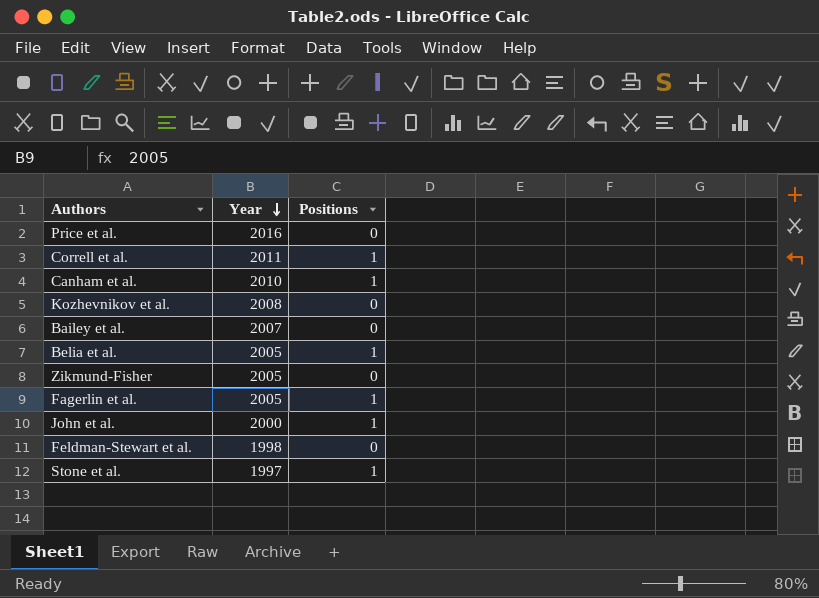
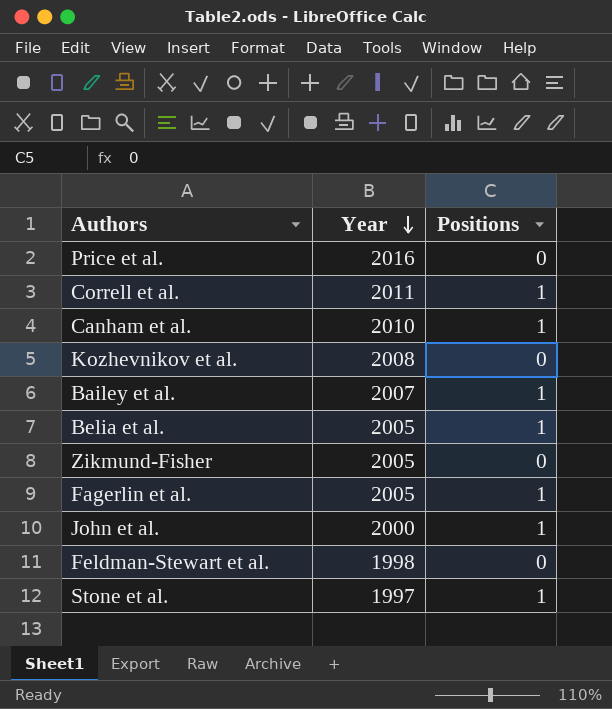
Bailey et al. | Positions: 0 -> 1

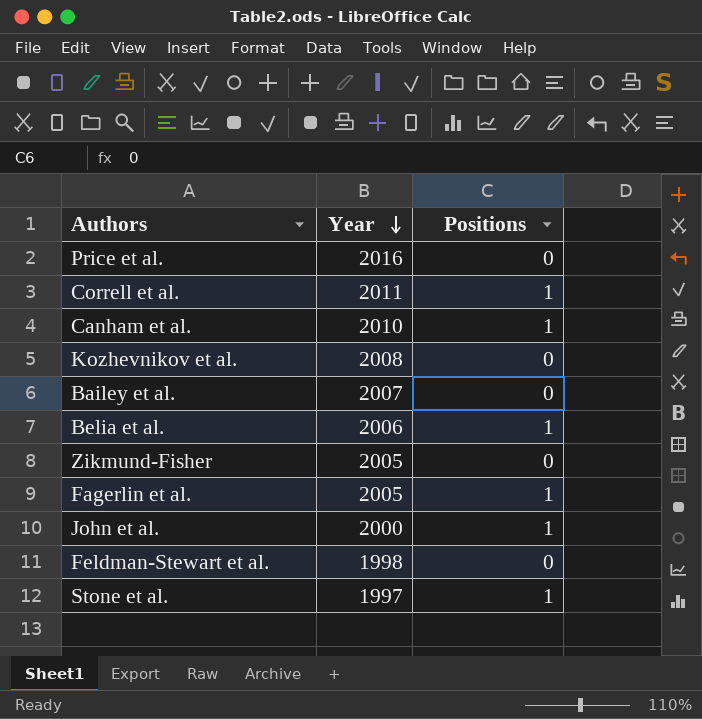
Bailey et al. | Positions: 1 -> 0
Belia et al. | Year: 2005 -> 2006

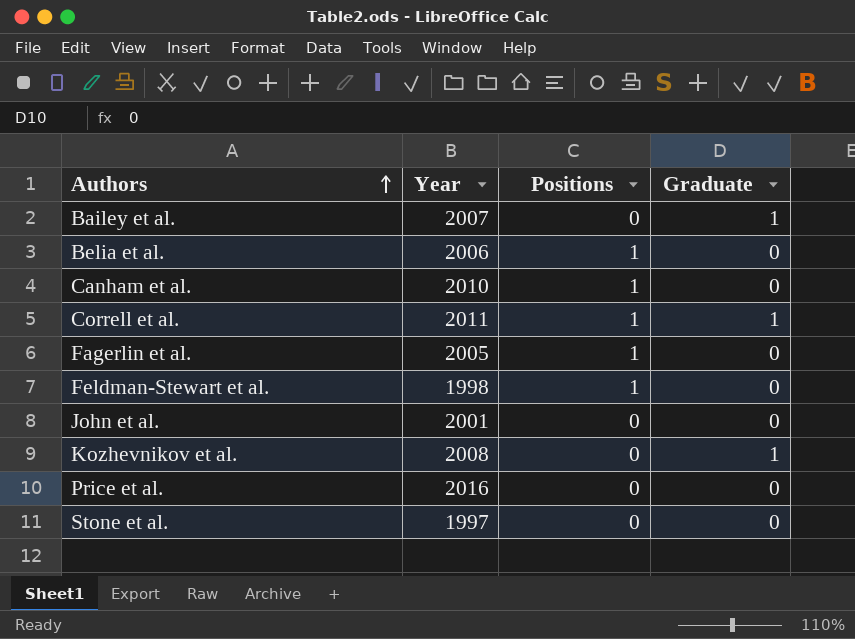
row order: Year descending -> Authors ascending
column Graduate | position: none -> 4
row Zikmund-Fisher: 2005 | 0 -> none
Feldman-Stewart et al. | Positions: 0 -> 1
John et al. | Year: 2000 -> 2001
John et al. | Positions: 1 -> 0
Stone et al. | Positions: 1 -> 0

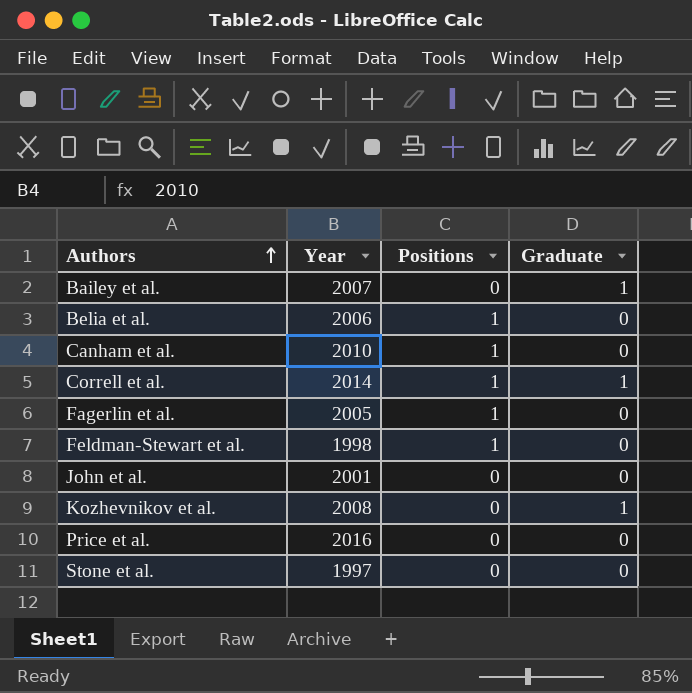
Correll et al. | Year: 2011 -> 2014

